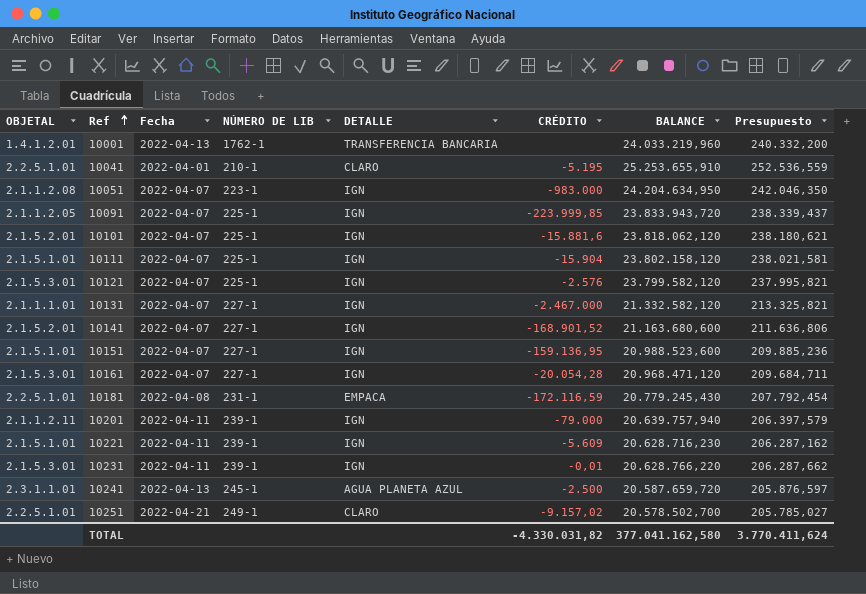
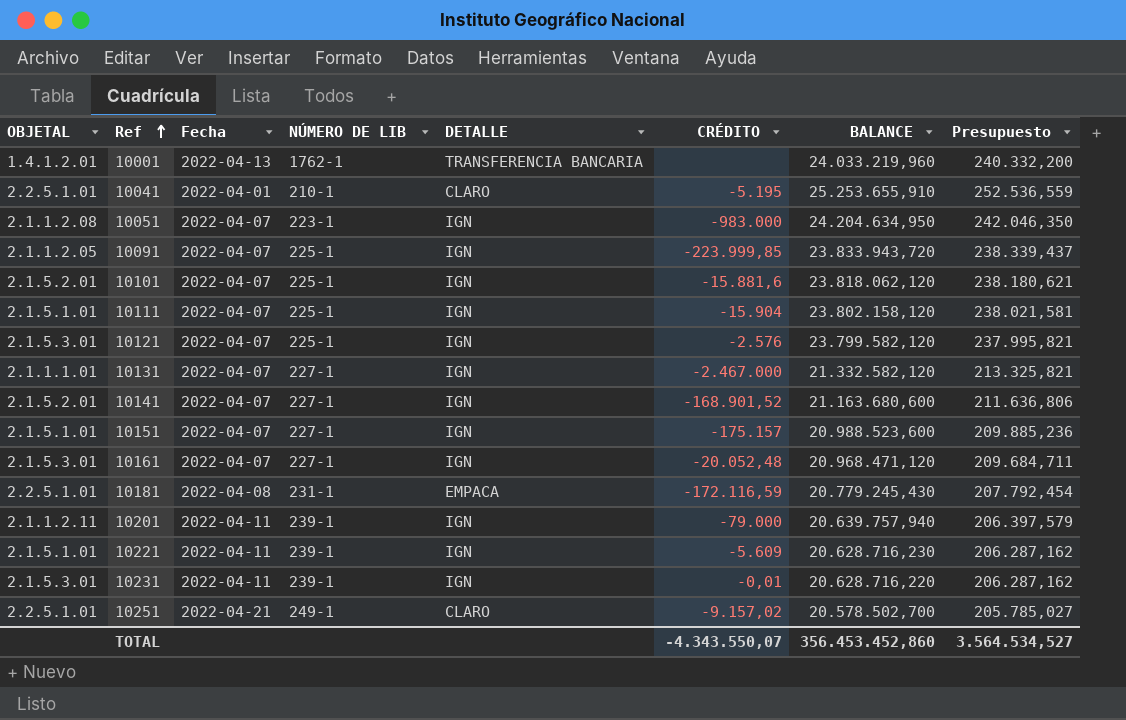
row 10241: 2.3.1.1.01 | 2022-04-13 | 245-1 | AGUA PLANETA AZUL | -2.500 | 20.587.659,720 | 205.876,597 -> none
10151 | CRÉDITO: -159.136,95 -> -175.157
10161 | CRÉDITO: -20.054,28 -> -20.052,48
10231 | BALANCE: 20.628.766,220 -> 20.628.716,220
10231 | Presupuesto: 206.287,662 -> 206.287,162
TOTAL | CRÉDITO: -4.330.031,82 -> -4.343.550,07
TOTAL | BALANCE: 377.041.162,580 -> 356.453.452,860
TOTAL | Presupuesto: 3.770.411,624 -> 3.564.534,527

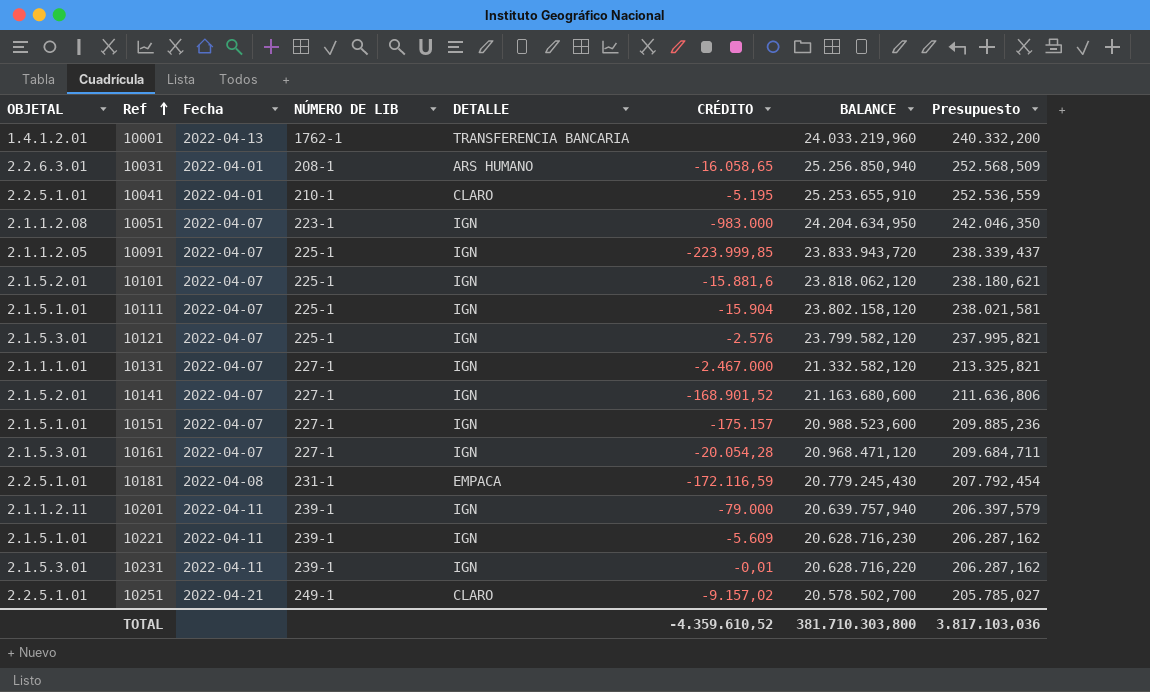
row 10031: none -> 2.2.6.3.01 | 2022-04-01 | 208-1 | ARS HUMANO | -16.058,65 | 25.256.850,940 | 252.568,509
10161 | CRÉDITO: -20.052,48 -> -20.054,28
TOTAL | CRÉDITO: -4.343.550,07 -> -4.359.610,52
TOTAL | BALANCE: 356.453.452,860 -> 381.710.303,800
TOTAL | Presupuesto: 3.564.534,527 -> 3.817.103,036

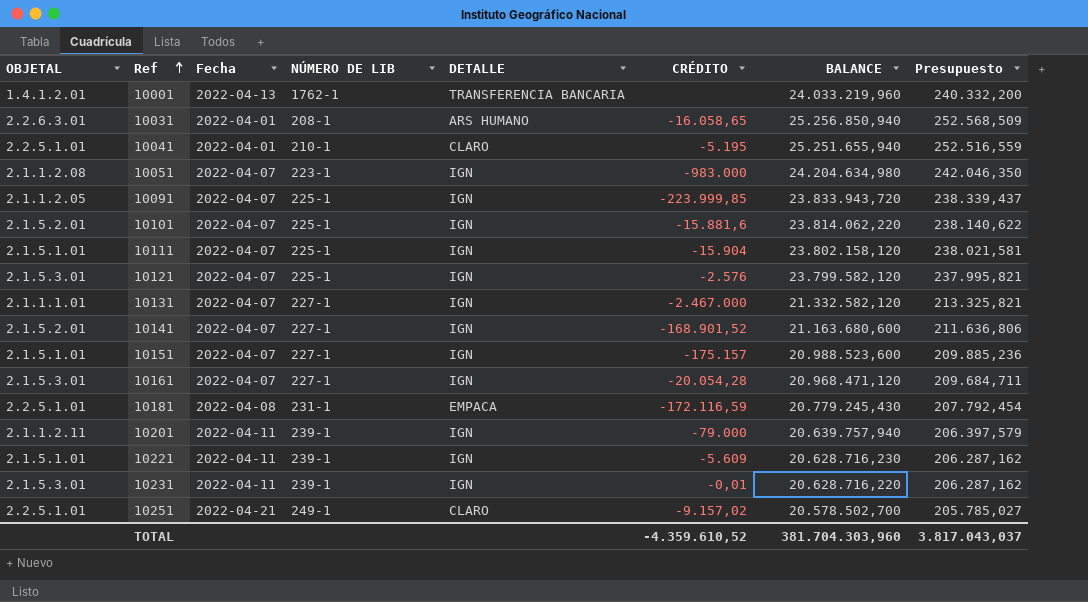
10041 | BALANCE: 25.253.655,910 -> 25.251.655,940
10041 | Presupuesto: 252.536,559 -> 252.516,559
10051 | BALANCE: 24.204.634,950 -> 24.204.634,980
10101 | BALANCE: 23.818.062,120 -> 23.814.062,220
10101 | Presupuesto: 238.180,621 -> 238.140,622
TOTAL | BALANCE: 381.710.303,800 -> 381.704.303,960
TOTAL | Presupuesto: 3.817.103,036 -> 3.817.043,037

